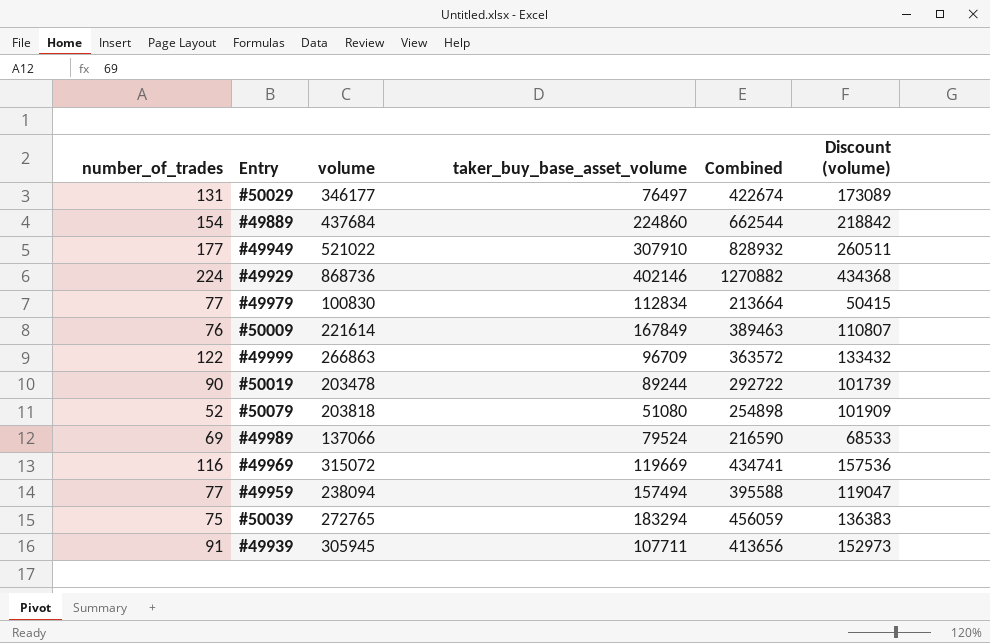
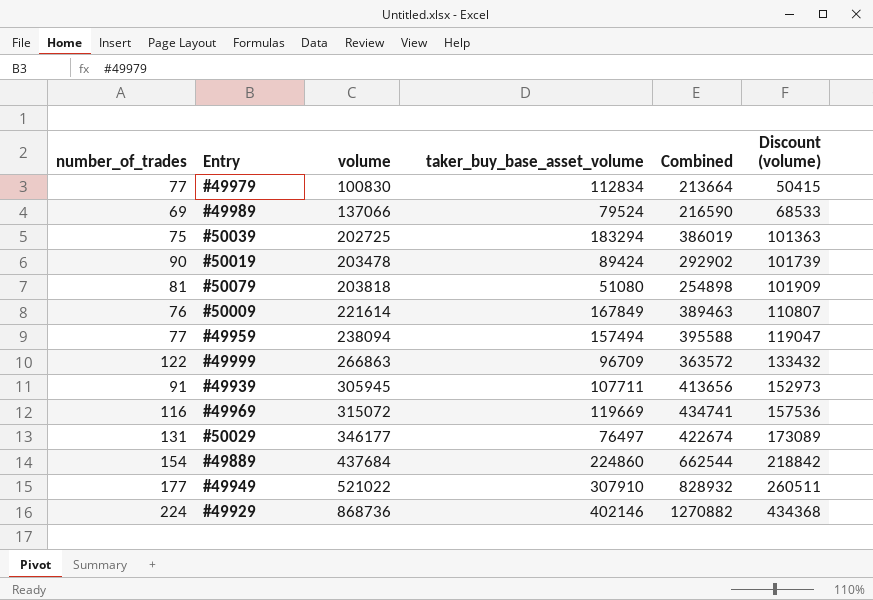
row order: none -> volume ascending
#50039 | volume: 272765 -> 202725
#50039 | Combined: 456059 -> 386019
#50039 | Discount (volume): 136383 -> 101363
#50019 | taker_buy_base_asset_volume: 89244 -> 89424
#50019 | Combined: 292722 -> 292902
#50079 | number_of_trades: 52 -> 81

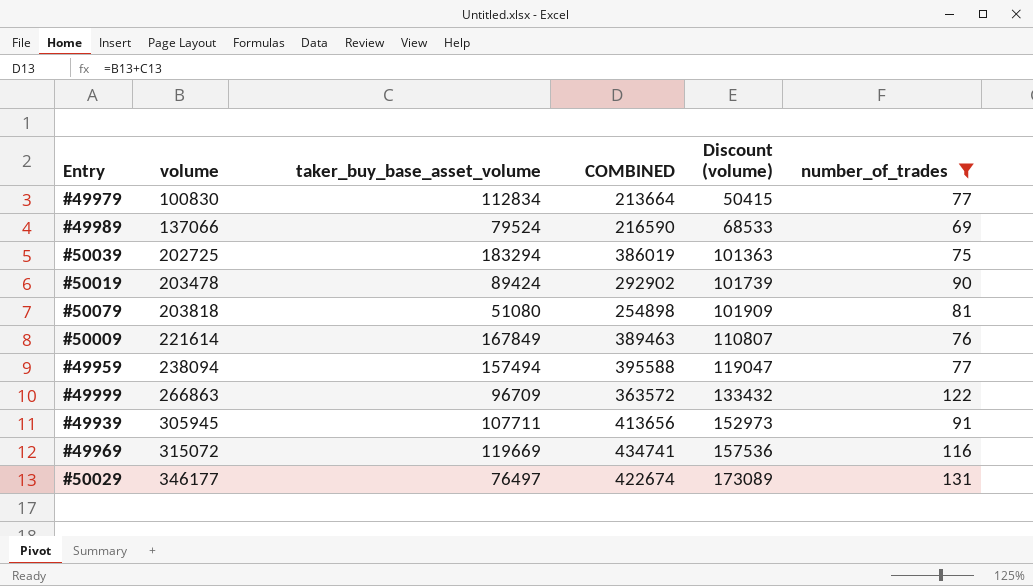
filter: none -> number_of_trades <= 131
column name: Combined -> COMBINED
column number_of_trades | position: 1 -> 6

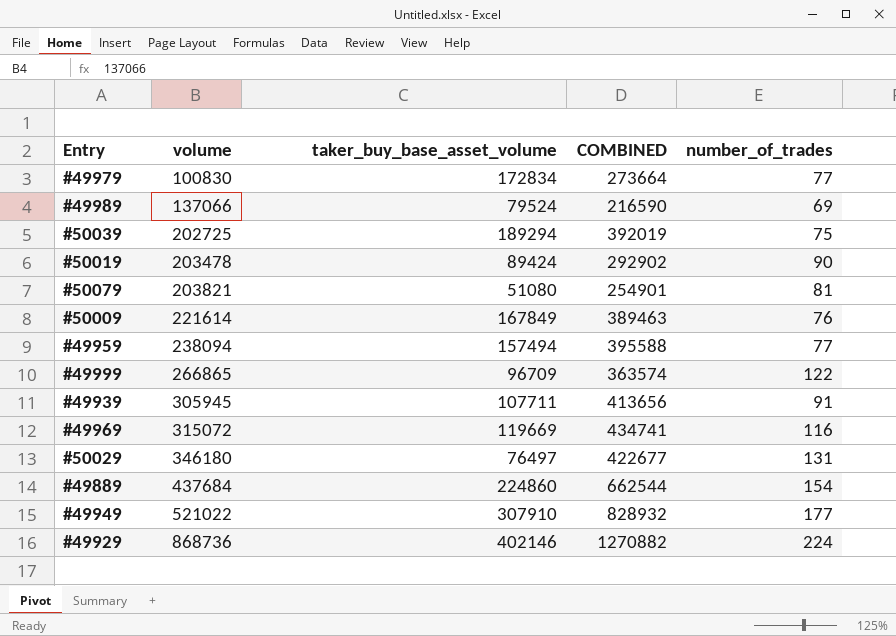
filter: number_of_trades <= 131 -> none
column Discount (volume) | formula: [volume] * 0.5 -> none
#49979 | taker_buy_base_asset_volume: 112834 -> 172834
#49979 | COMBINED: 213664 -> 273664
#50039 | taker_buy_base_asset_volume: 183294 -> 189294
#50039 | COMBINED: 386019 -> 392019
#50079 | volume: 203818 -> 203821
#50079 | COMBINED: 254898 -> 254901
#49999 | volume: 266863 -> 266865
#49999 | COMBINED: 363572 -> 363574
#50029 | volume: 346177 -> 346180
#50029 | COMBINED: 422674 -> 422677

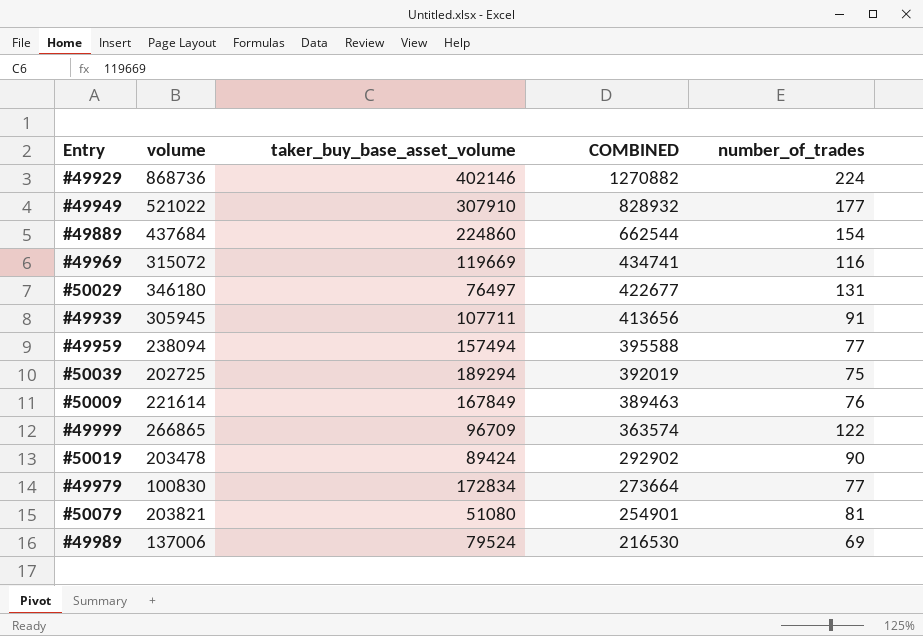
row order: volume ascending -> COMBINED descending
#49989 | volume: 137066 -> 137006
#49989 | COMBINED: 216590 -> 216530

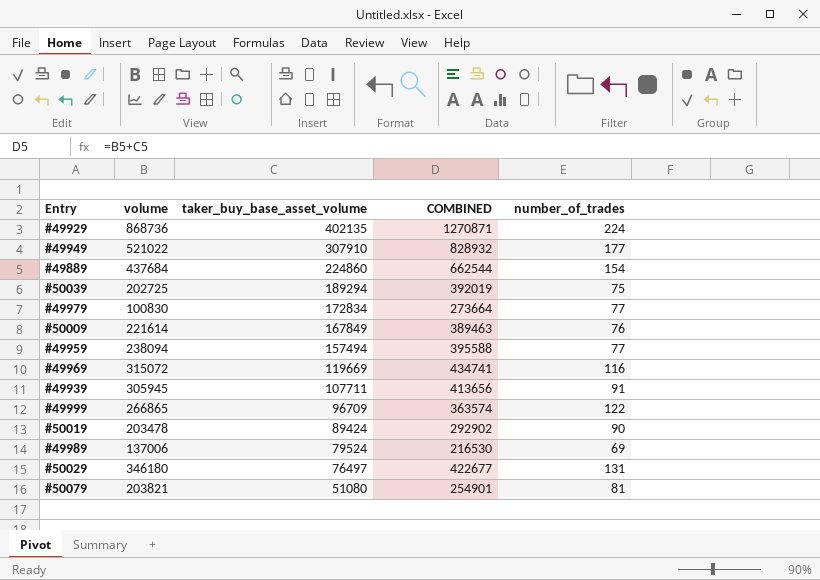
row order: COMBINED descending -> taker_buy_base_asset_volume descending
#49929 | taker_buy_base_asset_volume: 402146 -> 402135
#49929 | COMBINED: 1270882 -> 1270871

